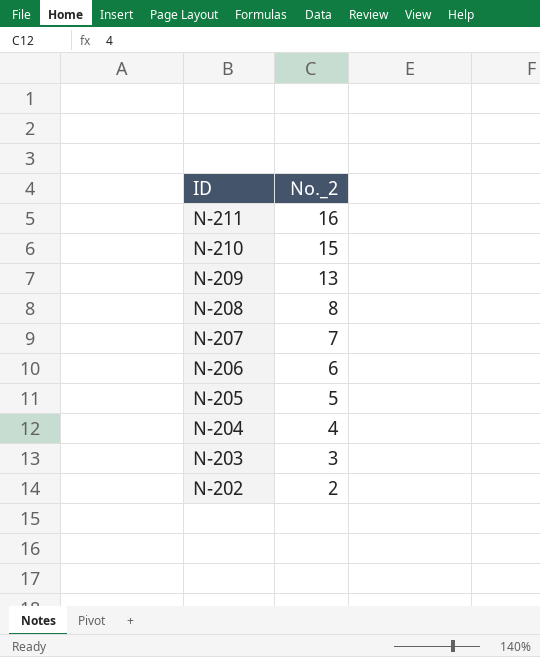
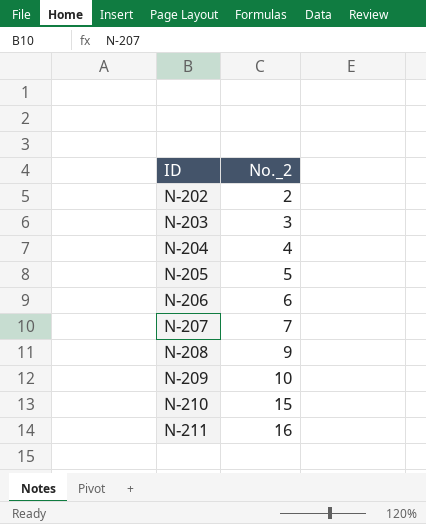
row order: ID descending -> ID ascending
N-208 | No._2: 8 -> 9
N-209 | No._2: 13 -> 10

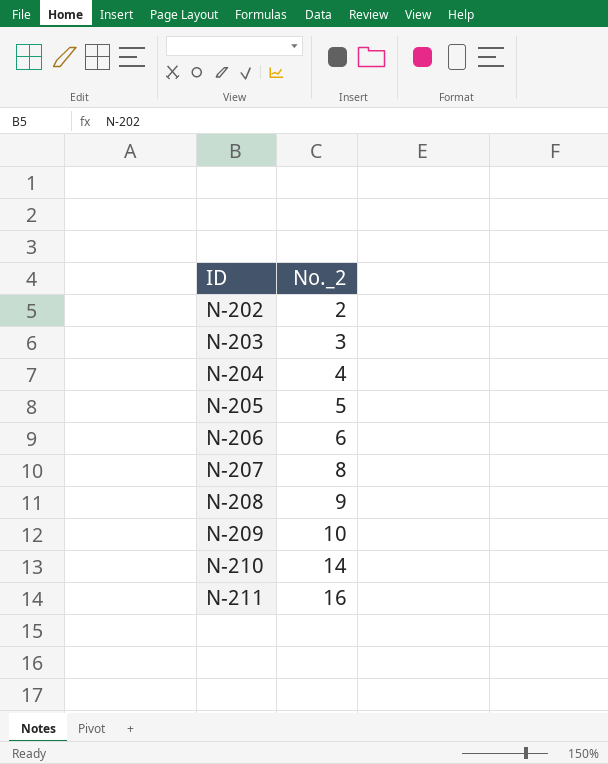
N-207 | No._2: 7 -> 8
N-210 | No._2: 15 -> 14

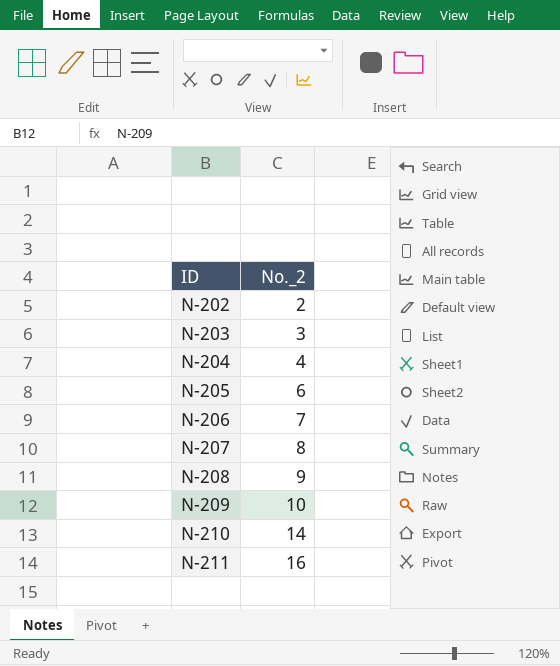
N-205 | No._2: 5 -> 6
N-206 | No._2: 6 -> 7

